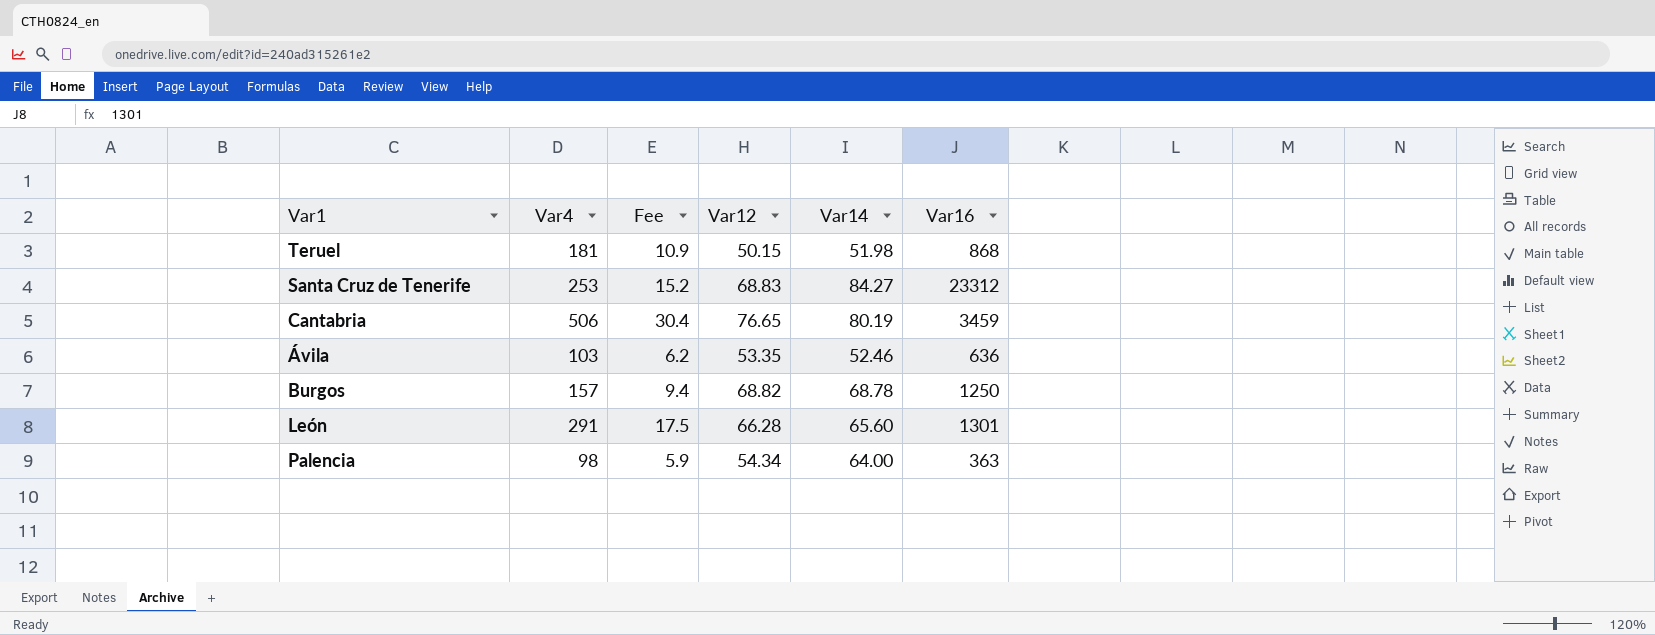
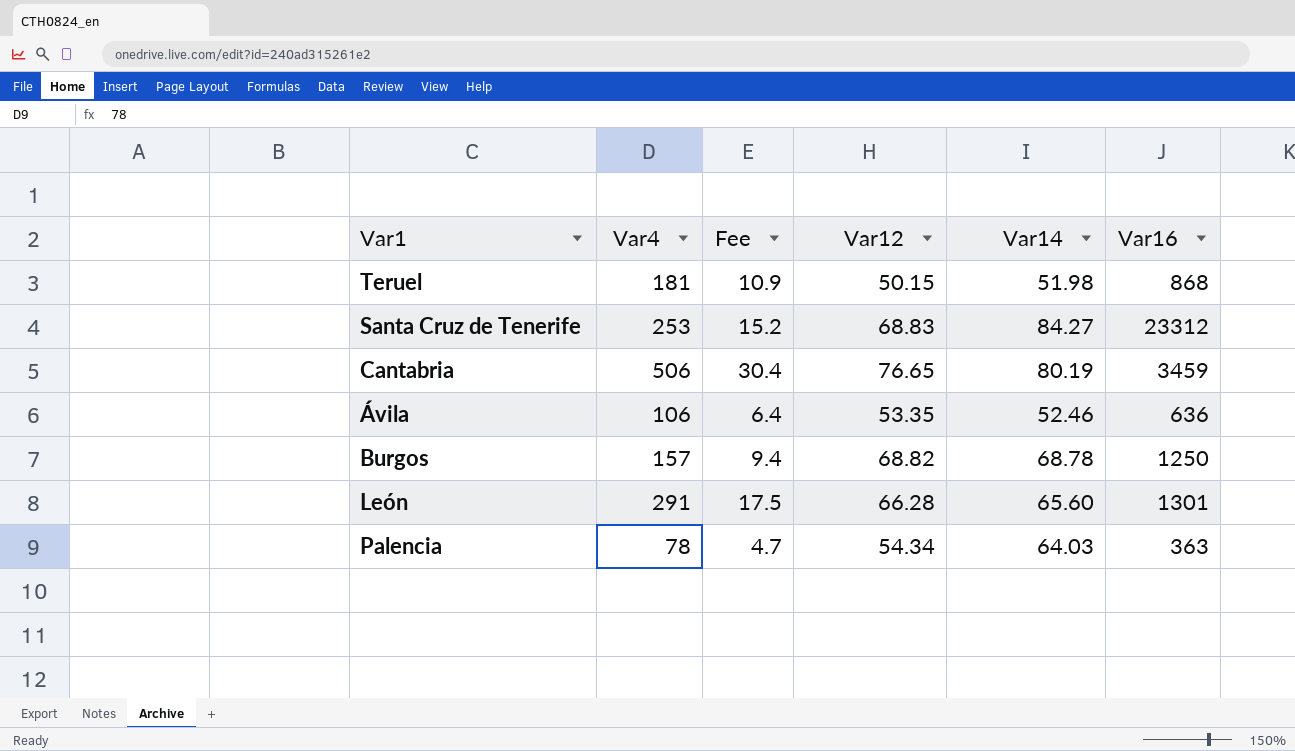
Ávila | Var4: 103 -> 106
Ávila | Fee: 6.2 -> 6.4
Palencia | Var4: 98 -> 78
Palencia | Fee: 5.9 -> 4.7
Palencia | Var14: 64.00 -> 64.03

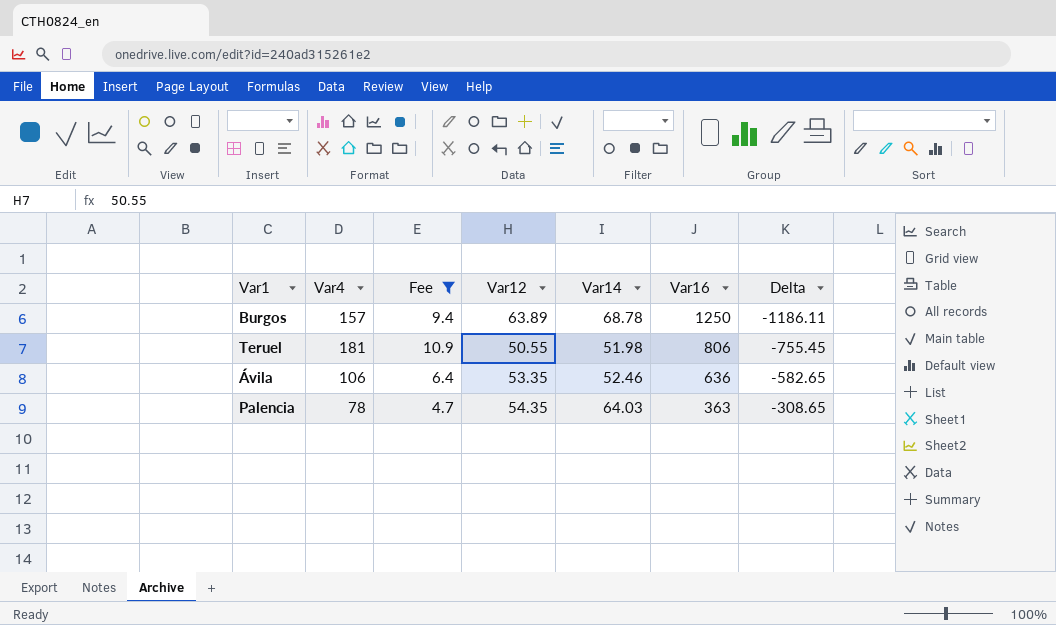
filter: none -> Fee <= 10.9
row order: none -> Var16 descending
column Delta | formula: none -> [Var12] - [Var16]
Burgos | Var12: 68.82 -> 63.89
Teruel | Var12: 50.15 -> 50.55
Teruel | Var16: 868 -> 806
Palencia | Var12: 54.34 -> 54.35

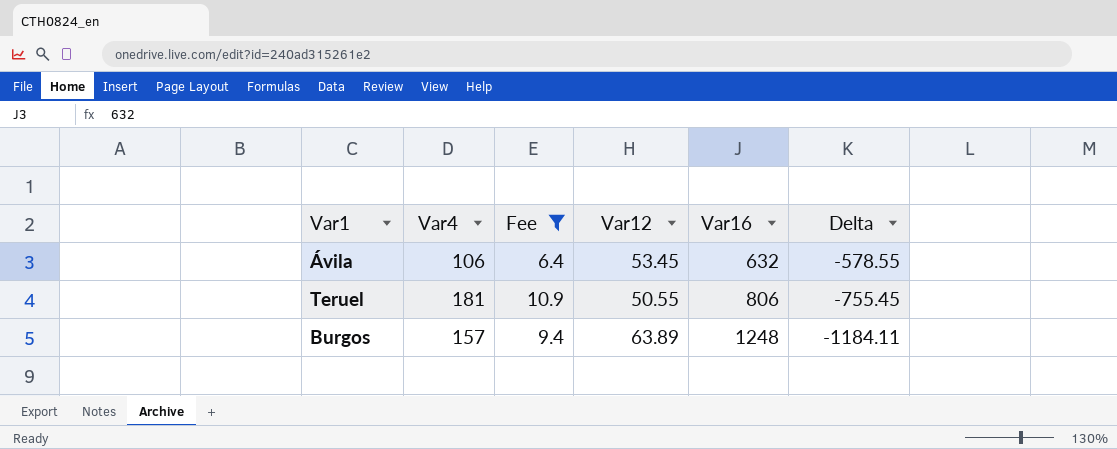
row order: Var16 descending -> Var16 ascending
column Var14 | position: 5 -> none
row Palencia: 78 | 4.7 | 54.35 | 64.03 | 363 | -308.65 -> none
Ávila | Var12: 53.35 -> 53.45
Ávila | Var16: 636 -> 632
Ávila | Delta: -582.65 -> -578.55
Burgos | Var16: 1250 -> 1248
Burgos | Delta: -1186.11 -> -1184.11

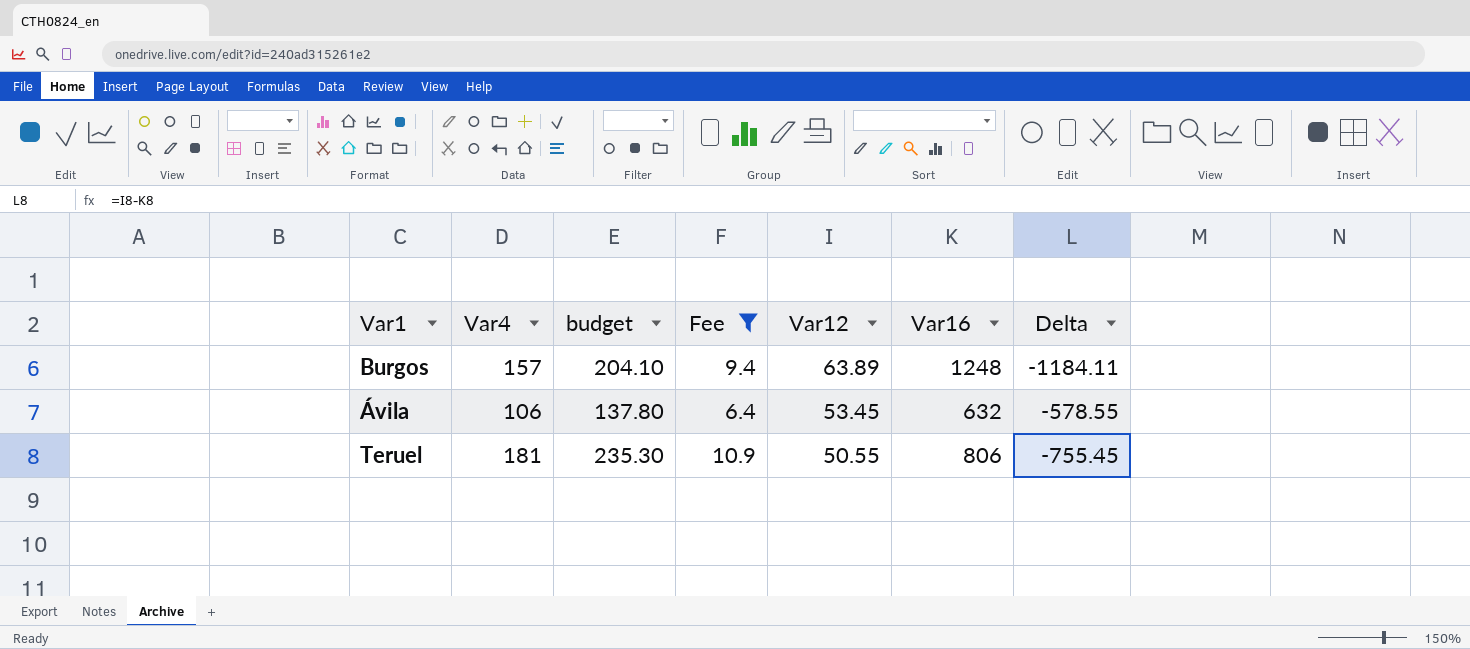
row order: Var16 ascending -> Var12 descending
column budget | formula: none -> [Var4] * 1.3

